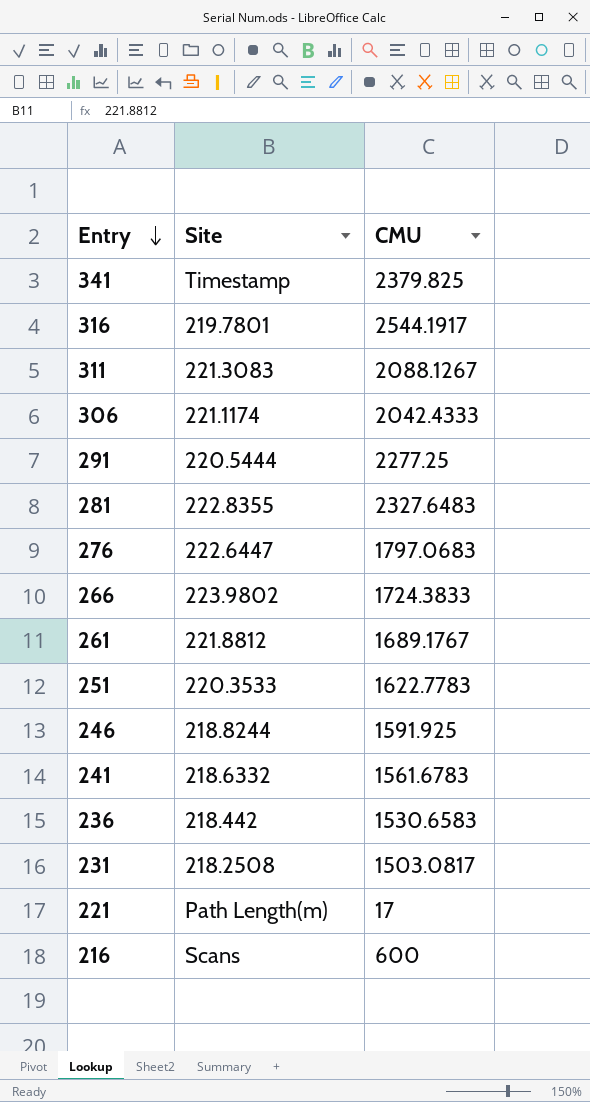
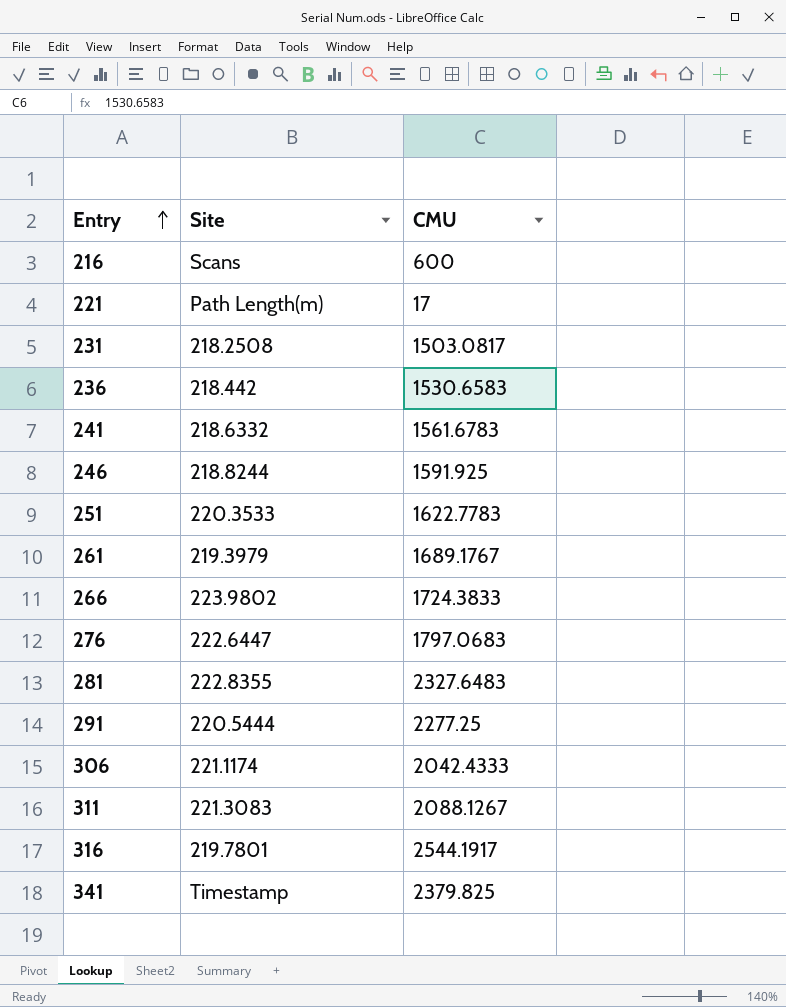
row order: Entry descending -> Entry ascending
261 | Site: 221.8812 -> 219.3979

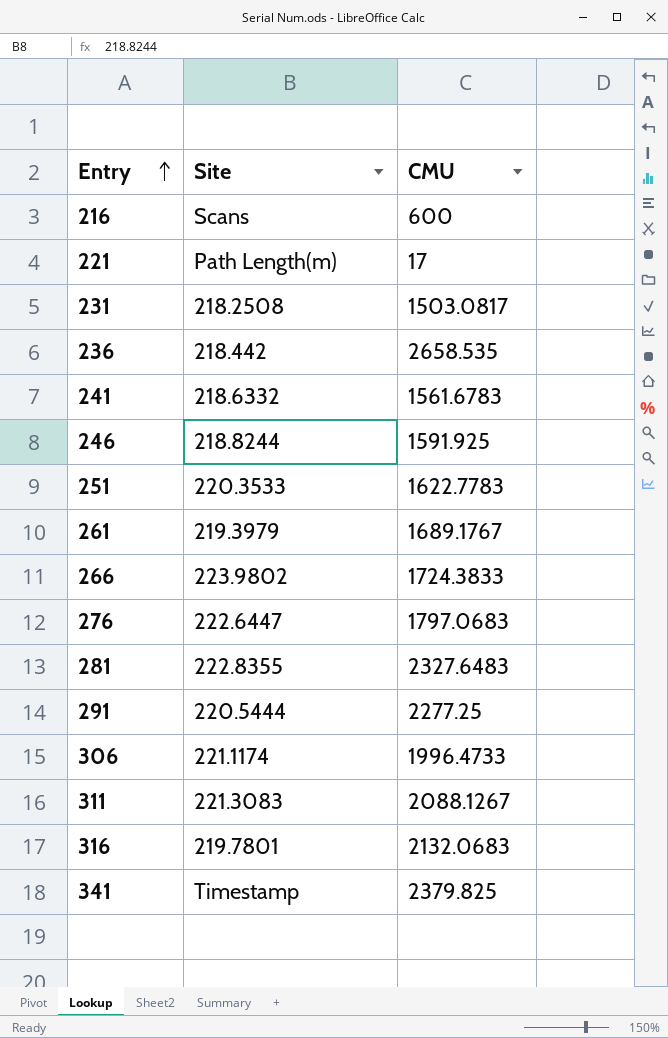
236 | CMU: 1530.6583 -> 2658.535
306 | CMU: 2042.4333 -> 1996.4733
316 | CMU: 2544.1917 -> 2132.0683

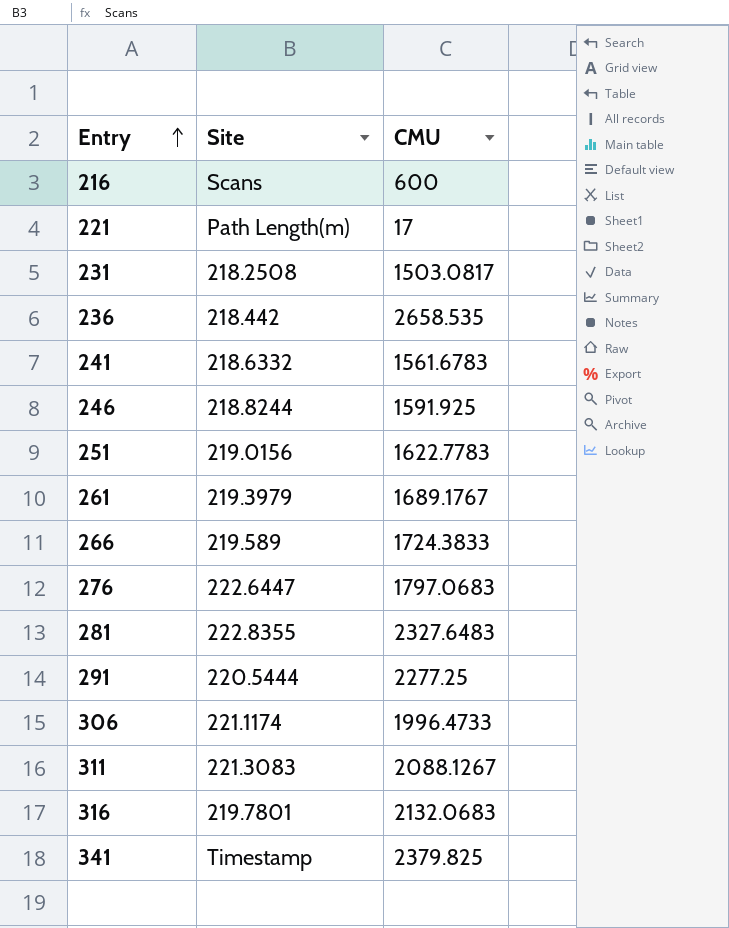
251 | Site: 220.3533 -> 219.0156
266 | Site: 223.9802 -> 219.589

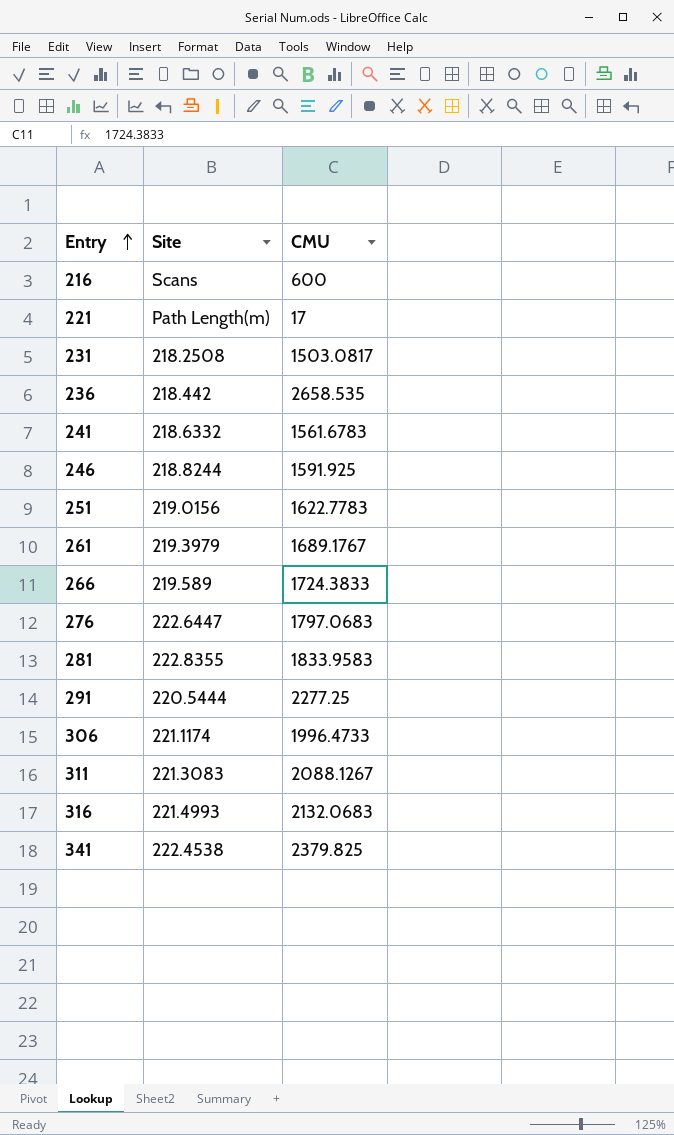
281 | CMU: 2327.6483 -> 1833.9583
316 | Site: 219.7801 -> 221.4993
341 | Site: Timestamp -> 222.4538

